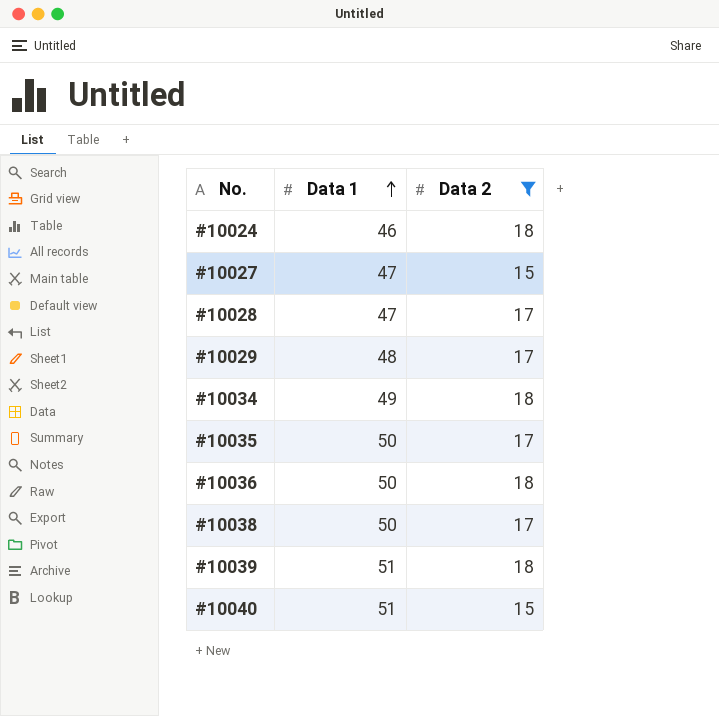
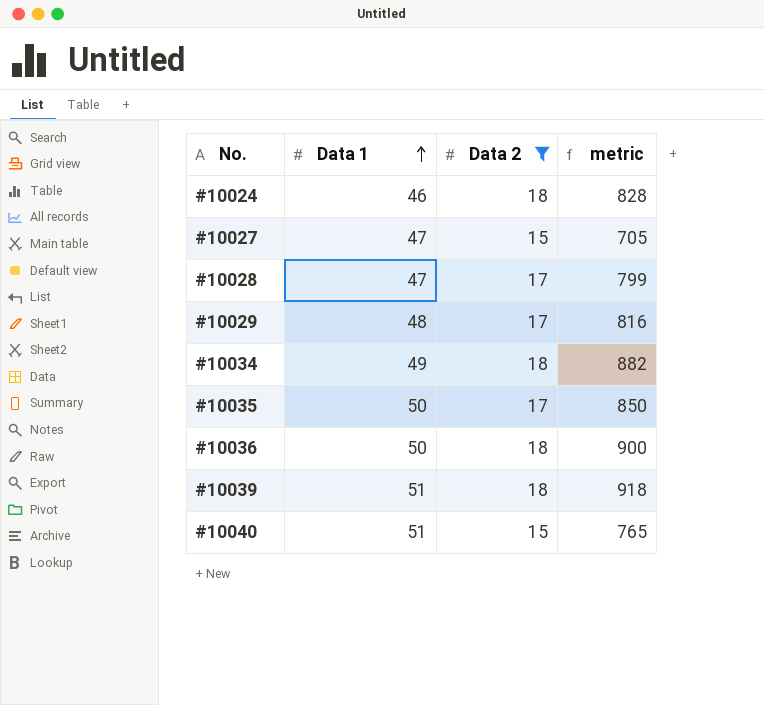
column metric | formula: none -> [Data 1] * [Data 2]
row #10038: 50 | 17 -> none

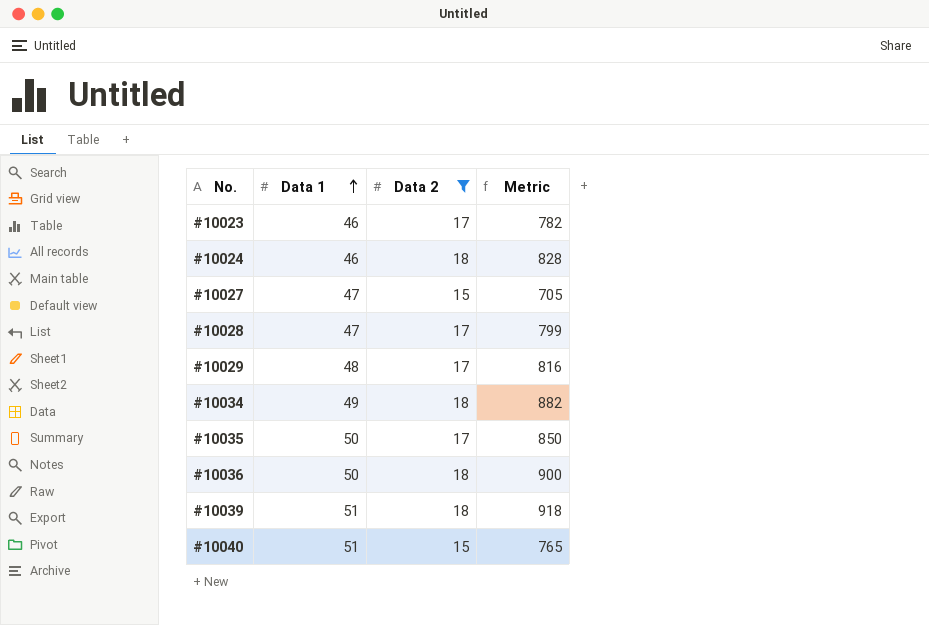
column name: metric -> Metric
row #10023: none -> 46 | 17 | 782

